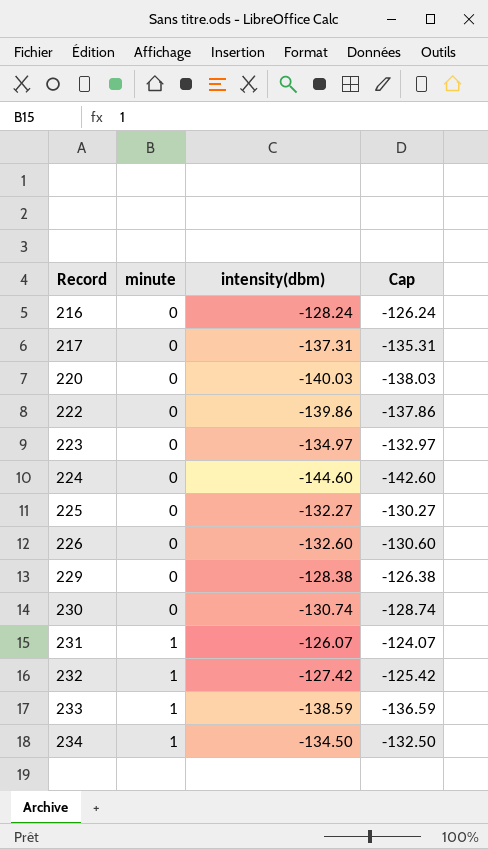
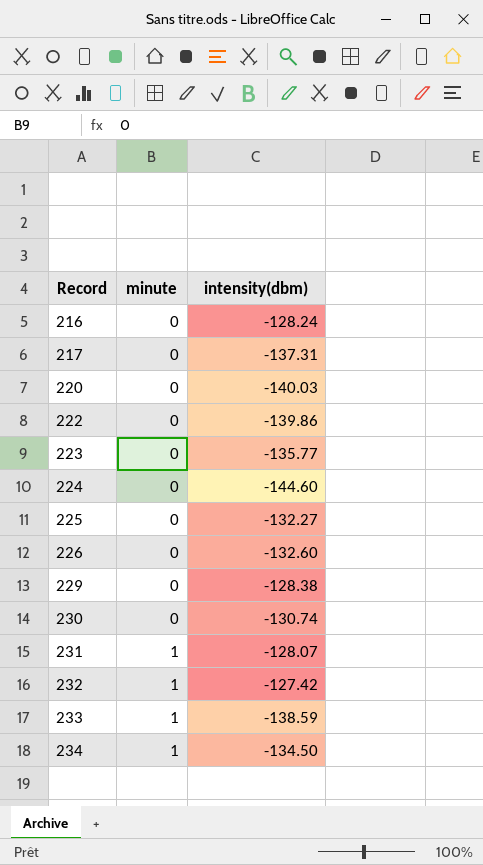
column Cap | formula: [intensity(dbm)] + 2 -> none
223 | intensity(dbm): -134.97 -> -135.77
231 | intensity(dbm): -126.07 -> -128.07

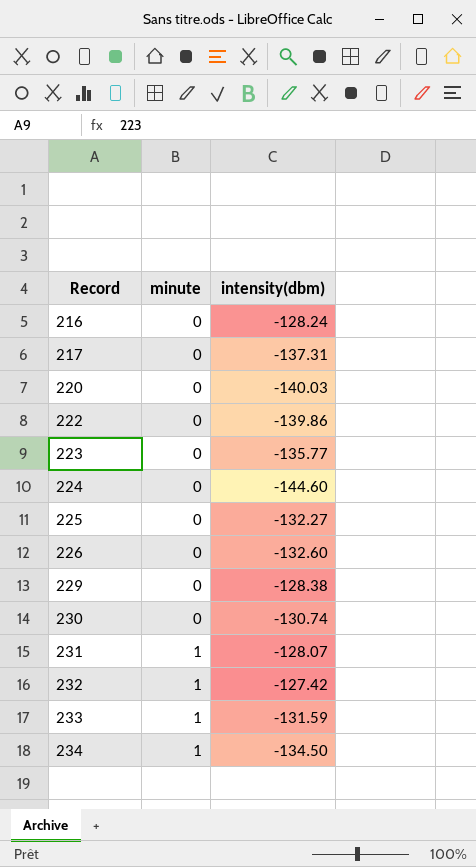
233 | intensity(dbm): -138.59 -> -131.59

